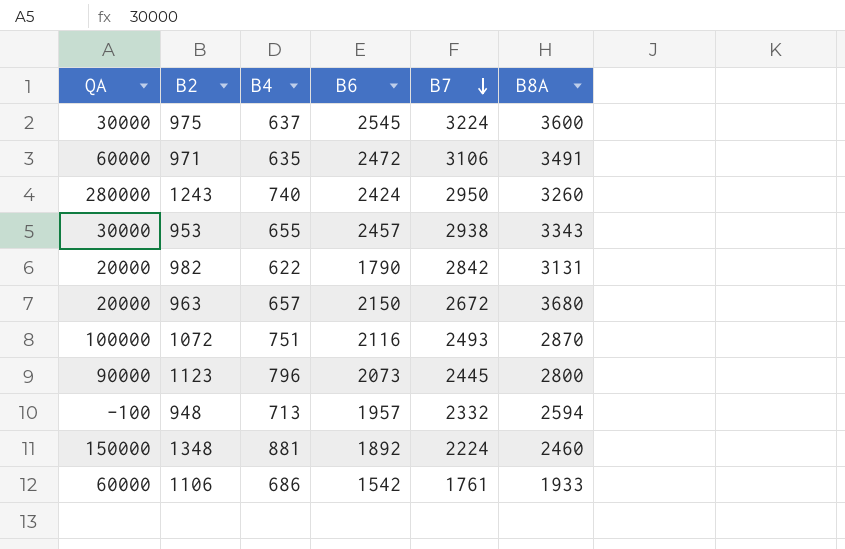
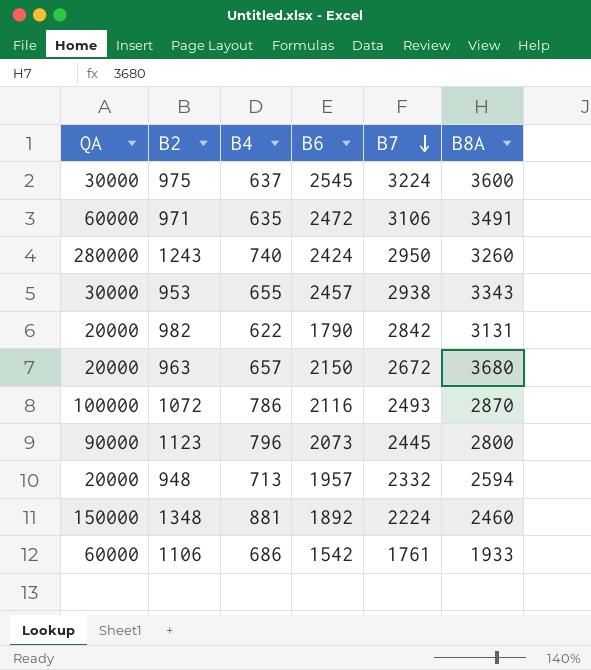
1072 | B4: 751 -> 786
948 | QA: -100 -> 20000

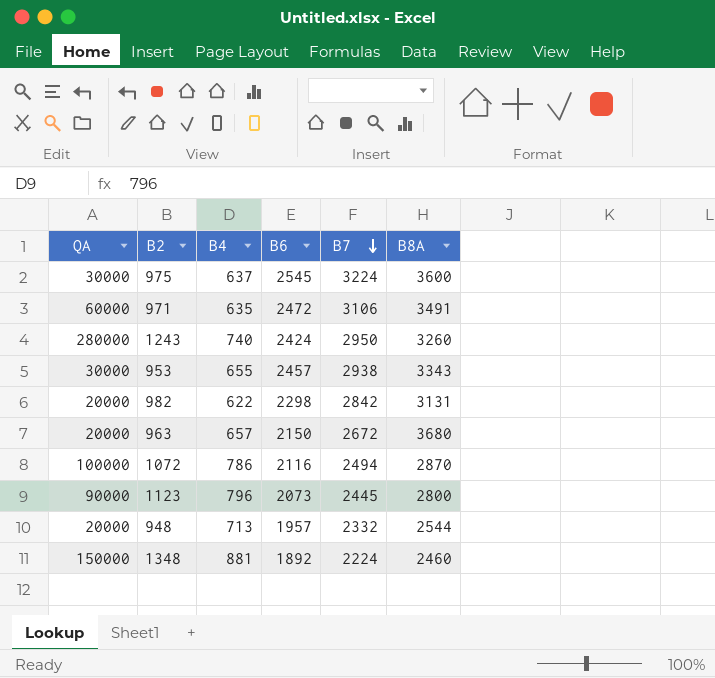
row 1106: 60000 | 686 | 1542 | 1761 | 1933 -> none
982 | B6: 1790 -> 2298
1072 | B7: 2493 -> 2494
948 | B8A: 2594 -> 2544

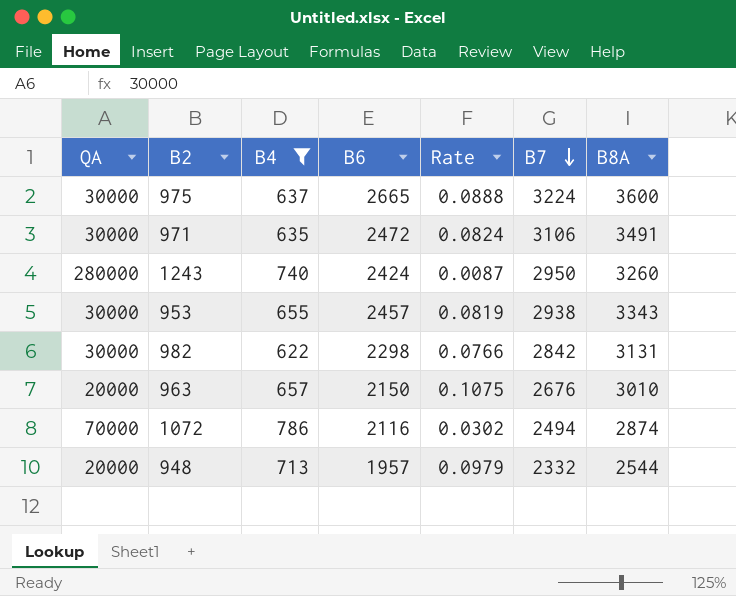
filter: none -> B4 <= 786
column Rate | formula: none -> [B6] / [QA]
975 | B6: 2545 -> 2665
971 | QA: 60000 -> 30000
982 | QA: 20000 -> 30000
963 | B7: 2672 -> 2676
963 | B8A: 3680 -> 3010
1072 | QA: 100000 -> 70000
1072 | B8A: 2870 -> 2874

